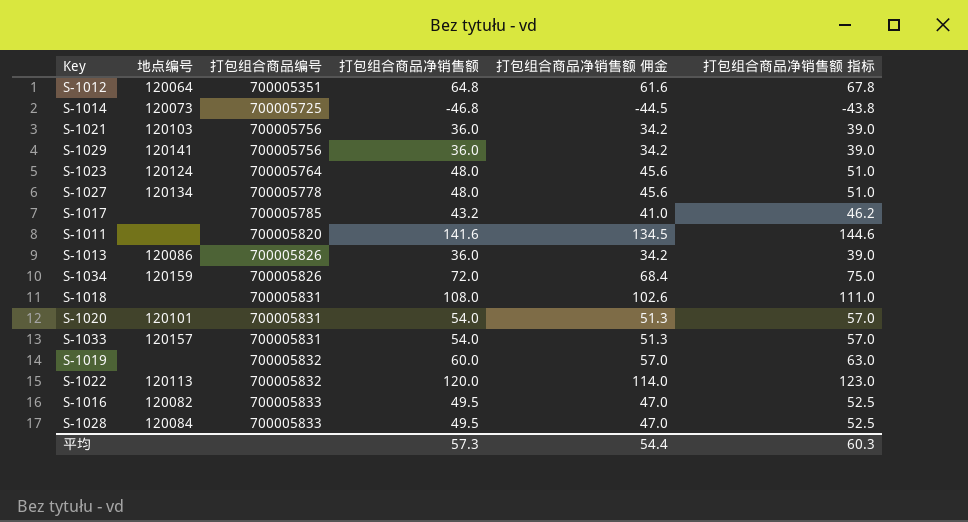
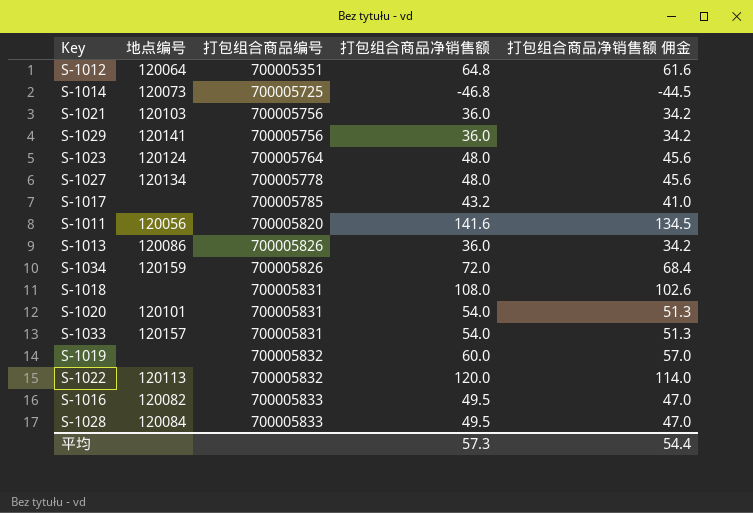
column 打包组合商品净销售额 指标 | formula: [打包组合商品净销售额] + 3 -> none
S-1011 | 地点编号: none -> 120056

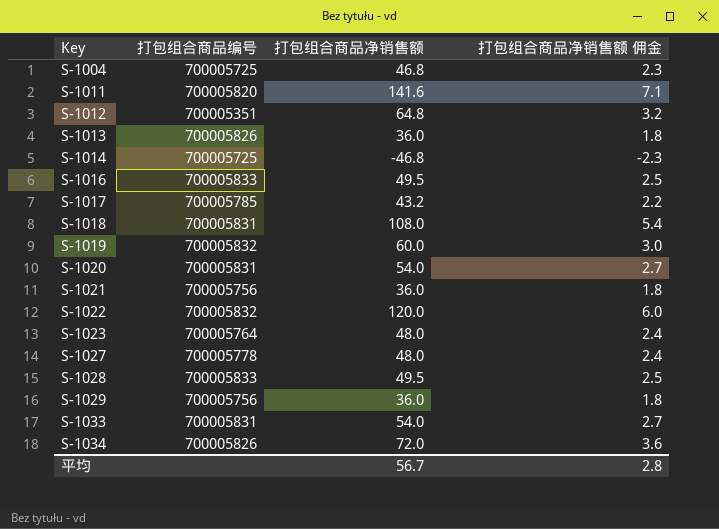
row order: 打包组合商品编号 ascending -> Key ascending
column 地点编号 | position: 2 -> none
column 打包组合商品净销售额 佣金 | formula: [打包组合商品净销售额] * 0.95 -> [打包组合商品净销售额] * 0.05
row S-1004: none -> 700005725 | 46.8 | 2.3
平均 | 打包组合商品净销售额: 57.3 -> 56.7
平均 | 打包组合商品净销售额 佣金: 54.4 -> 2.8

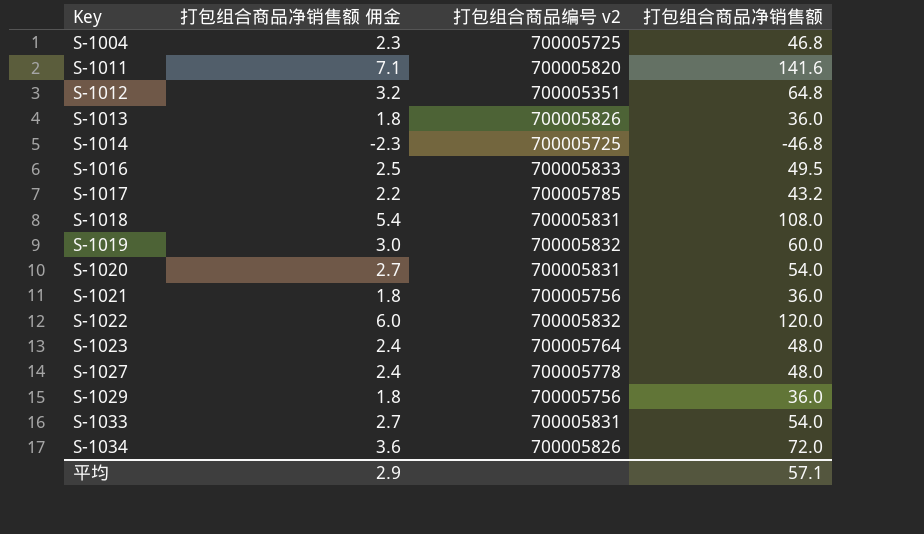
column 打包组合商品净销售额 佣金 | position: 4 -> 2
column name: 打包组合商品编号 -> 打包组合商品编号 v2
row S-1028: 700005833 | 49.5 | 2.5 -> none
平均 | 打包组合商品净销售额 佣金: 2.8 -> 2.9
平均 | 打包组合商品净销售额: 56.7 -> 57.1

